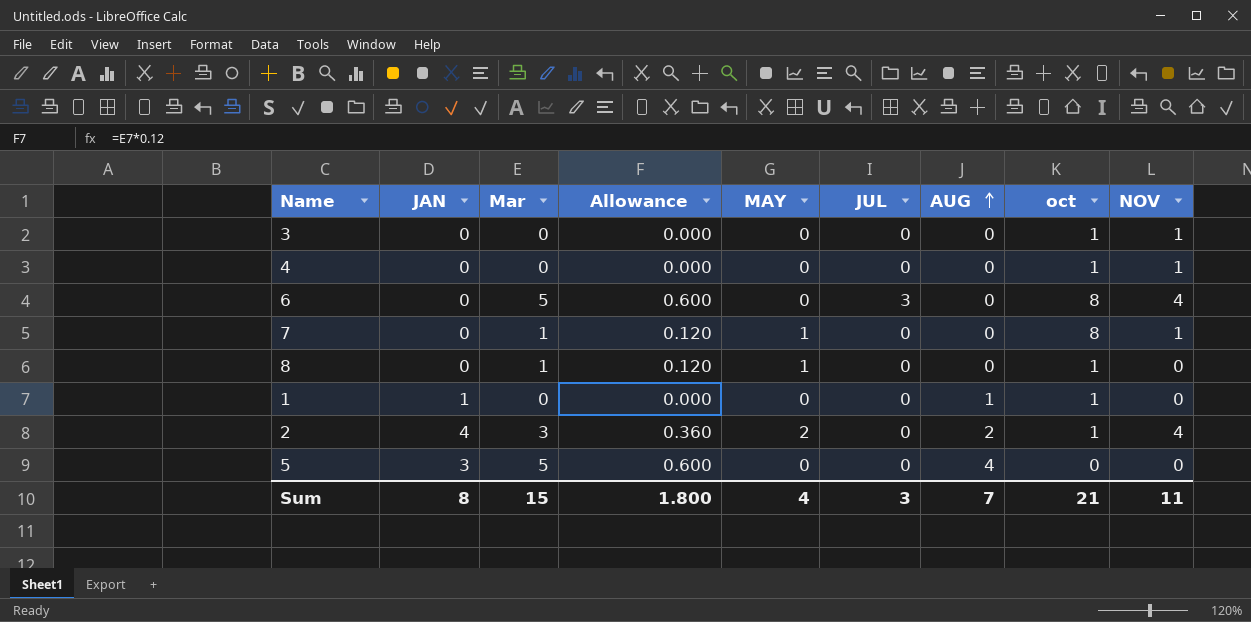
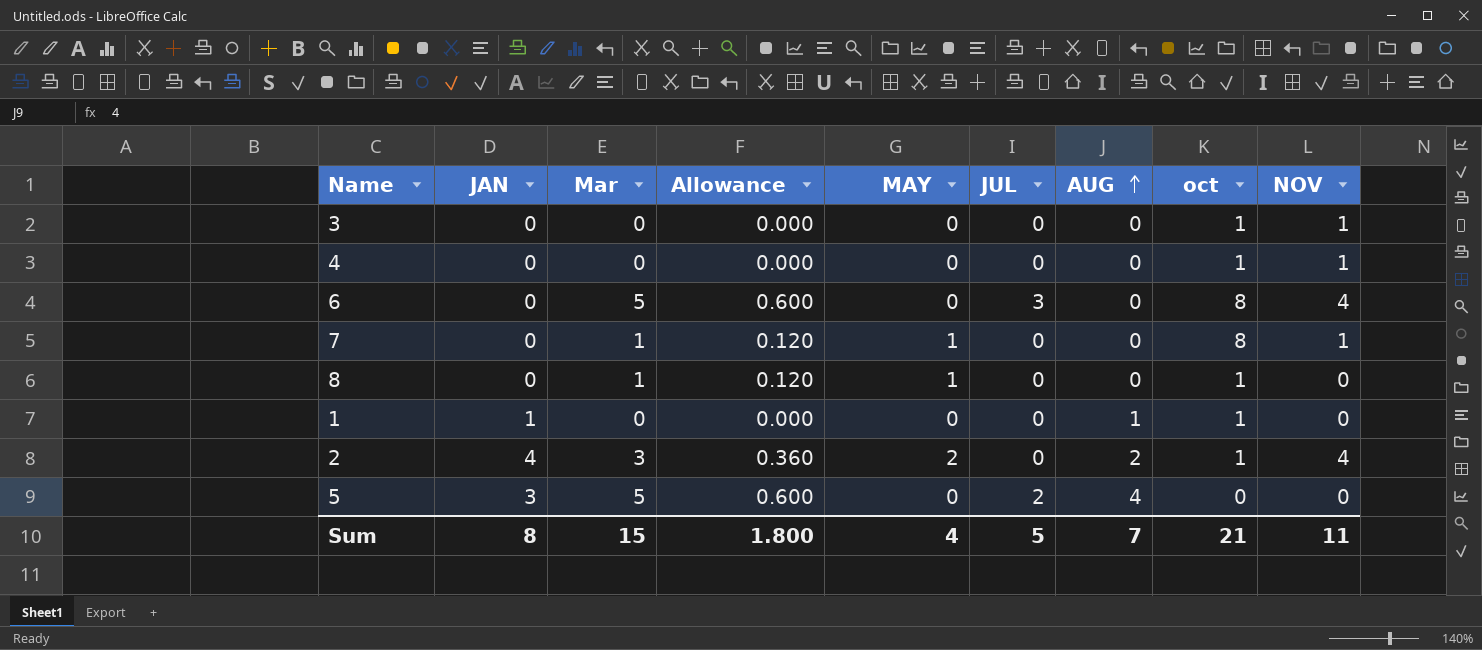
5 | JUL: 0 -> 2
Sum | JUL: 3 -> 5

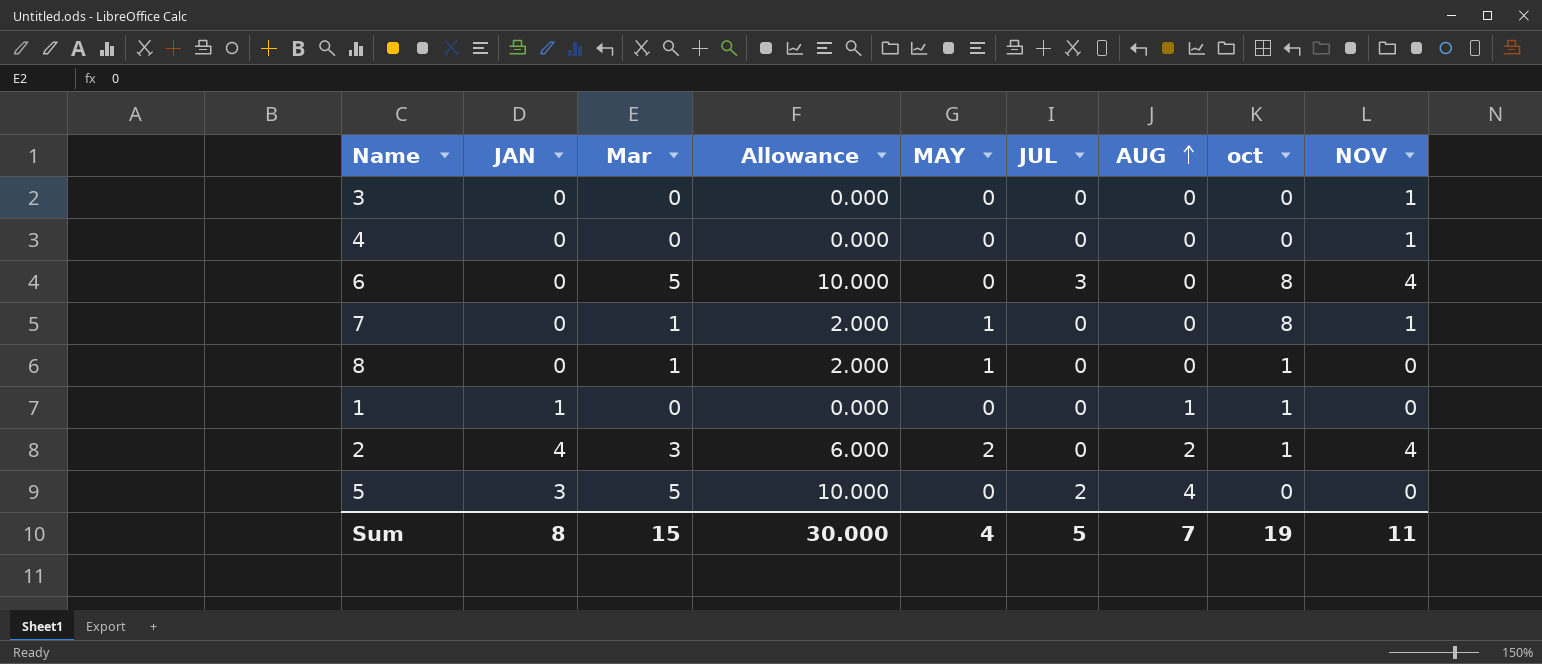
column Allowance | formula: [Mar] * 0.12 -> [Mar] * 2
3 | oct: 1 -> 0
4 | oct: 1 -> 0
Sum | Allowance: 1.800 -> 30.000
Sum | oct: 21 -> 19

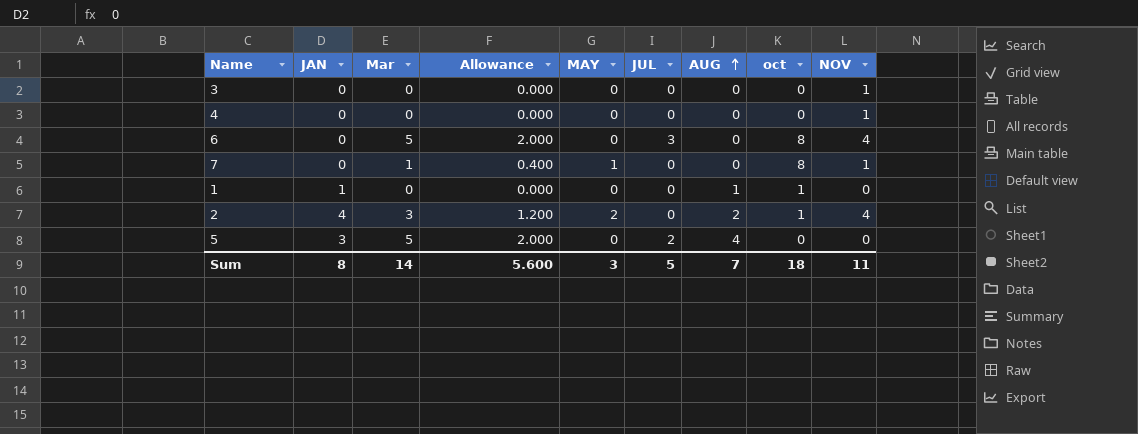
column Allowance | formula: [Mar] * 2 -> [Mar] * 0.4
row 8: 0 | 1 | 2.000 | 1 | 0 | 0 | 1 | 0 -> none
Sum | Mar: 15 -> 14
Sum | Allowance: 30.000 -> 5.600
Sum | MAY: 4 -> 3
Sum | oct: 19 -> 18

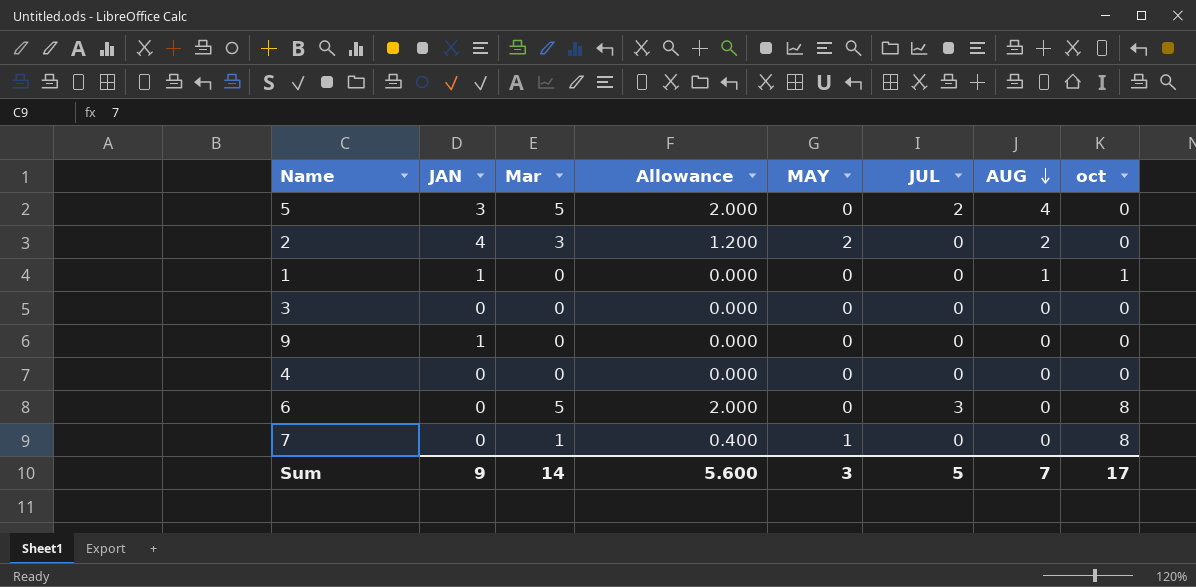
row order: AUG ascending -> AUG descending
column NOV | position: 9 -> none
2 | oct: 1 -> 0
row 9: none -> 1 | 0 | 0.000 | 0 | 0 | 0 | 0
Sum | JAN: 8 -> 9
Sum | oct: 18 -> 17

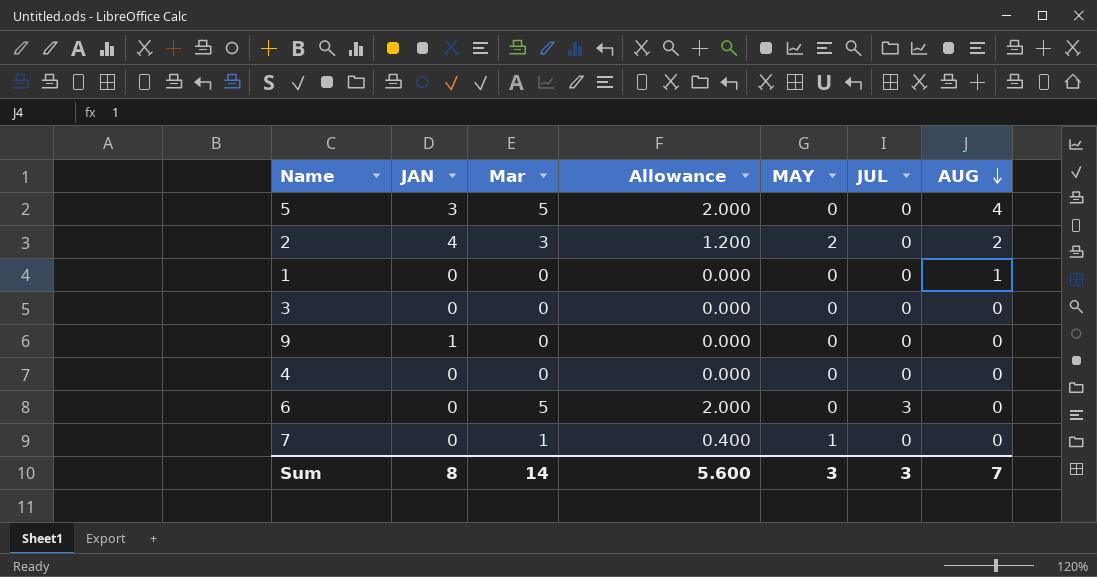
column oct | position: 8 -> none
5 | JUL: 2 -> 0
1 | JAN: 1 -> 0
Sum | JAN: 9 -> 8
Sum | JUL: 5 -> 3

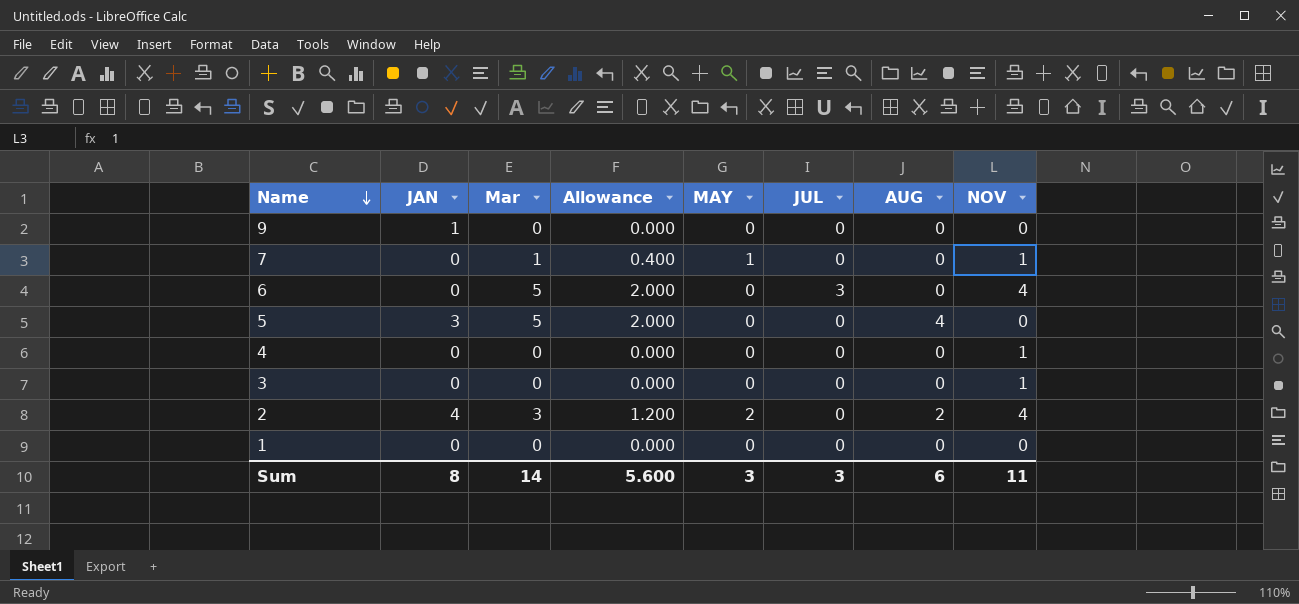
row order: AUG descending -> Name descending
column NOV | position: none -> 8
1 | AUG: 1 -> 0
Sum | AUG: 7 -> 6

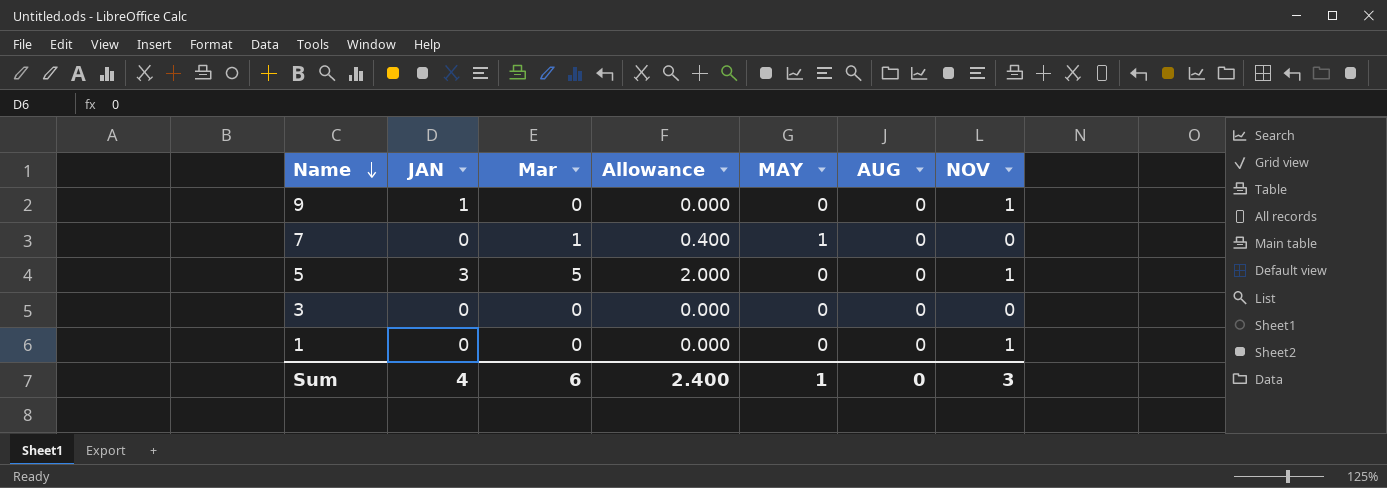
column JUL | position: 6 -> none
row 6: 0 | 5 | 2.000 | 0 | 3 | 0 | 4 -> none
row 4: 0 | 0 | 0.000 | 0 | 0 | 0 | 1 -> none
row 2: 4 | 3 | 1.200 | 2 | 0 | 2 | 4 -> none
9 | NOV: 0 -> 1
7 | NOV: 1 -> 0
5 | AUG: 4 -> 0
5 | NOV: 0 -> 1
3 | NOV: 1 -> 0
1 | NOV: 0 -> 1
Sum | JAN: 8 -> 4
Sum | Mar: 14 -> 6
Sum | Allowance: 5.600 -> 2.400
Sum | MAY: 3 -> 1
Sum | AUG: 6 -> 0
Sum | NOV: 11 -> 3

